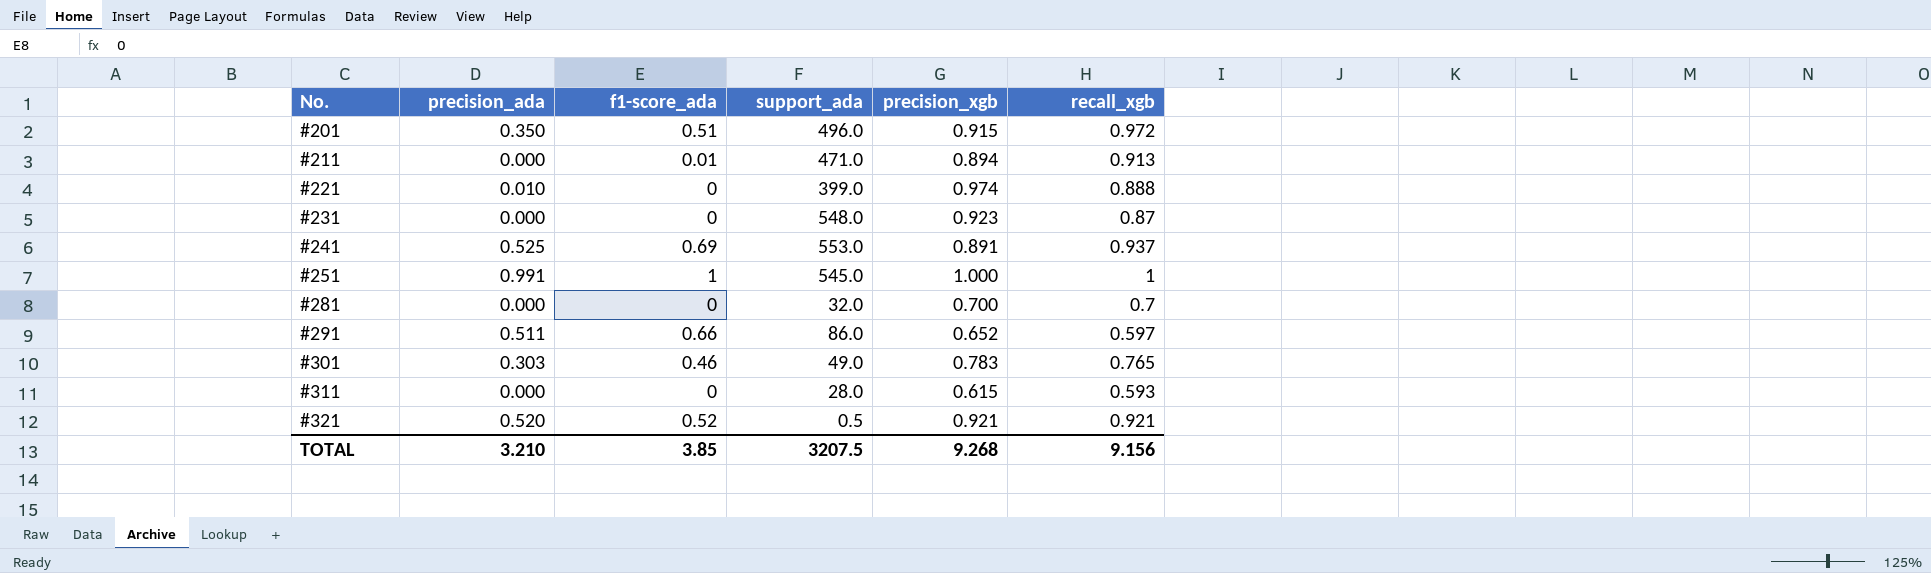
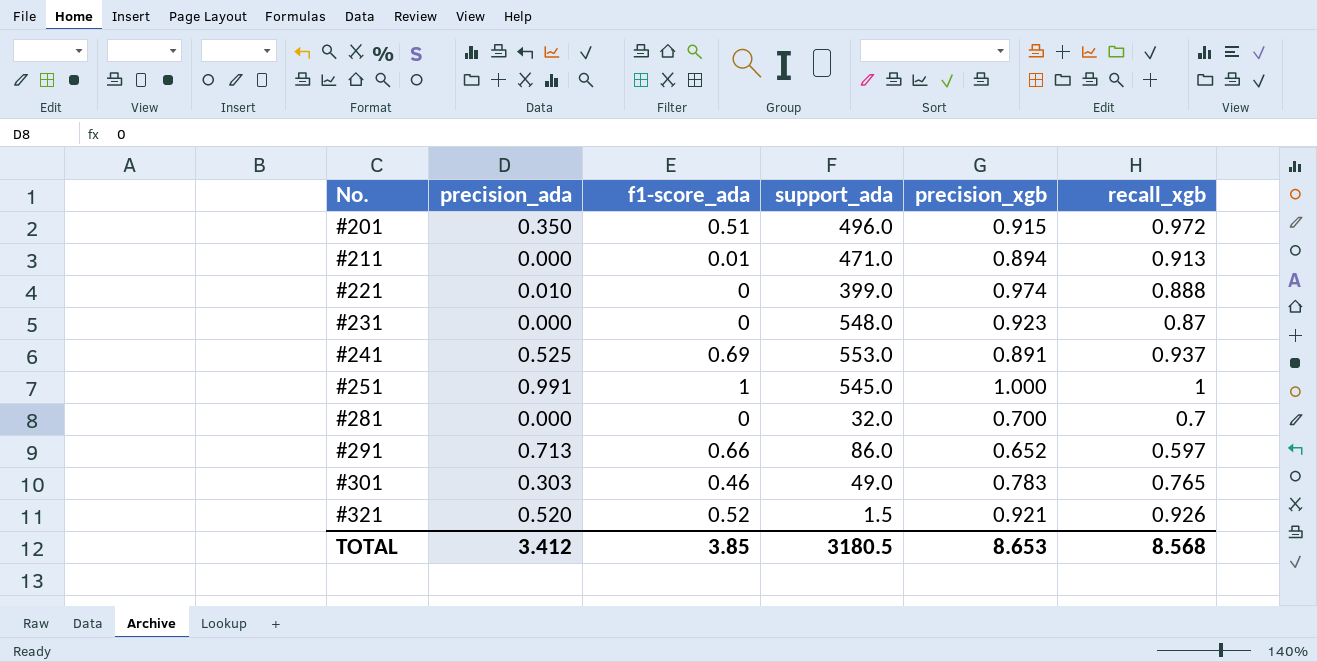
row #311: 0.000 | 0 | 28.0 | 0.615 | 0.593 -> none
#291 | precision_ada: 0.511 -> 0.713
#321 | support_ada: 0.5 -> 1.5
#321 | recall_xgb: 0.921 -> 0.926
TOTAL | precision_ada: 3.210 -> 3.412
TOTAL | support_ada: 3207.5 -> 3180.5
TOTAL | precision_xgb: 9.268 -> 8.653
TOTAL | recall_xgb: 9.156 -> 8.568

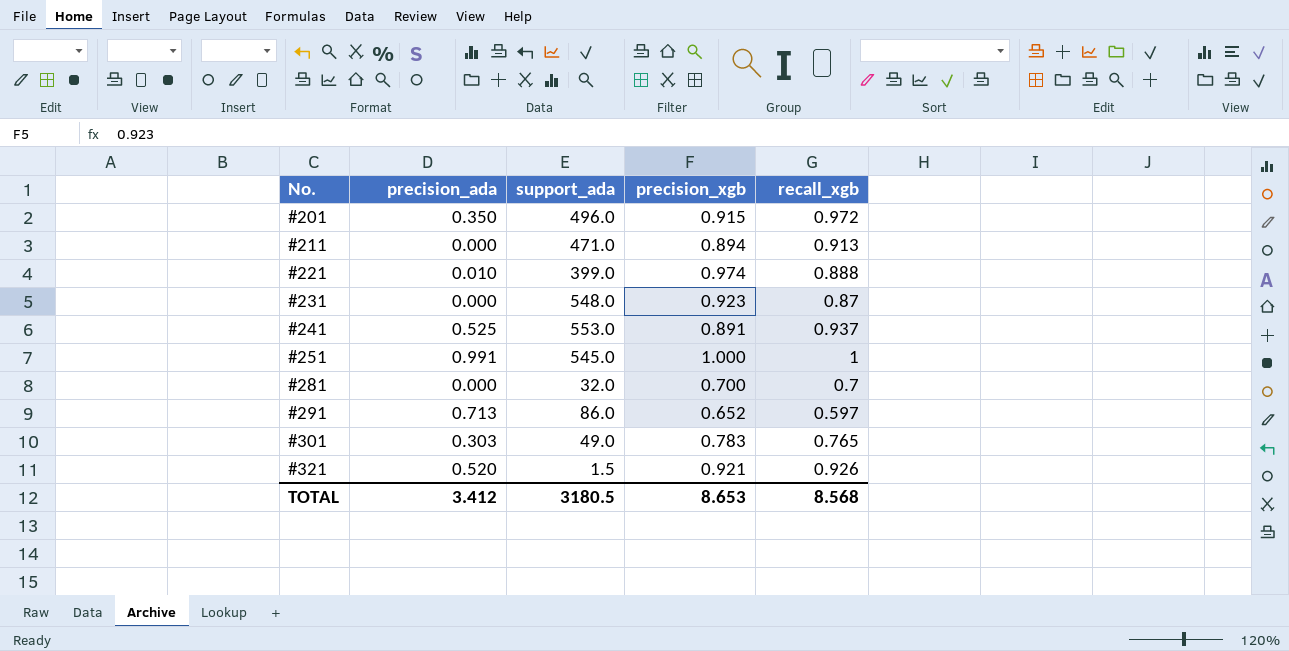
column f1-score_ada | position: 3 -> none

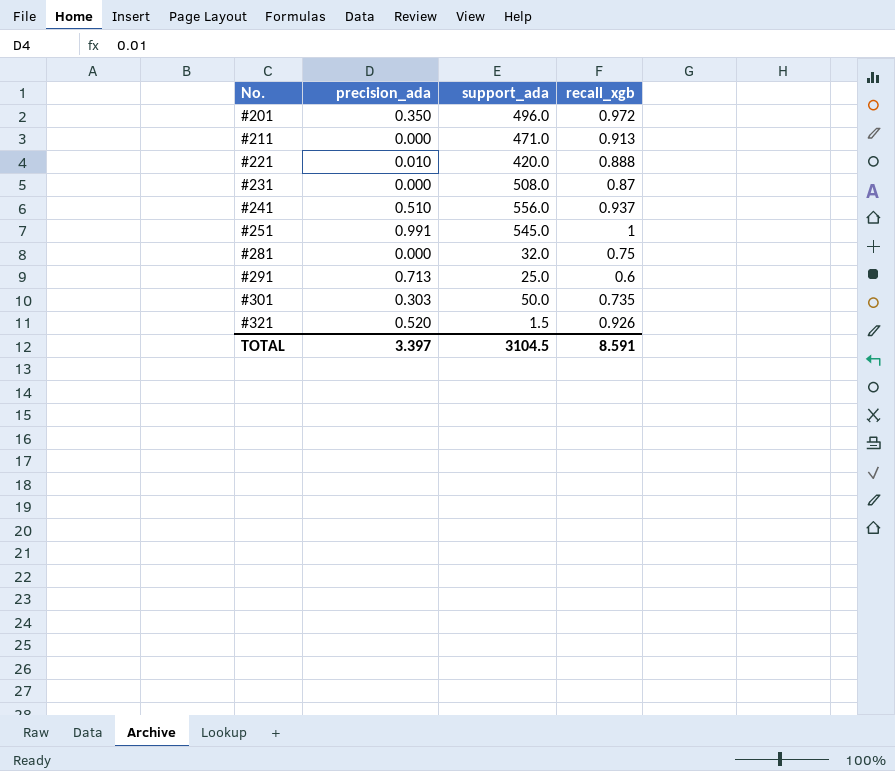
column precision_xgb | position: 4 -> none
#221 | support_ada: 399.0 -> 420.0
#231 | support_ada: 548.0 -> 508.0
#241 | precision_ada: 0.525 -> 0.510
#241 | support_ada: 553.0 -> 556.0
#281 | recall_xgb: 0.7 -> 0.75
#291 | support_ada: 86.0 -> 25.0
#291 | recall_xgb: 0.597 -> 0.6
#301 | support_ada: 49.0 -> 50.0
#301 | recall_xgb: 0.765 -> 0.735
TOTAL | precision_ada: 3.412 -> 3.397
TOTAL | support_ada: 3180.5 -> 3104.5
TOTAL | recall_xgb: 8.568 -> 8.591

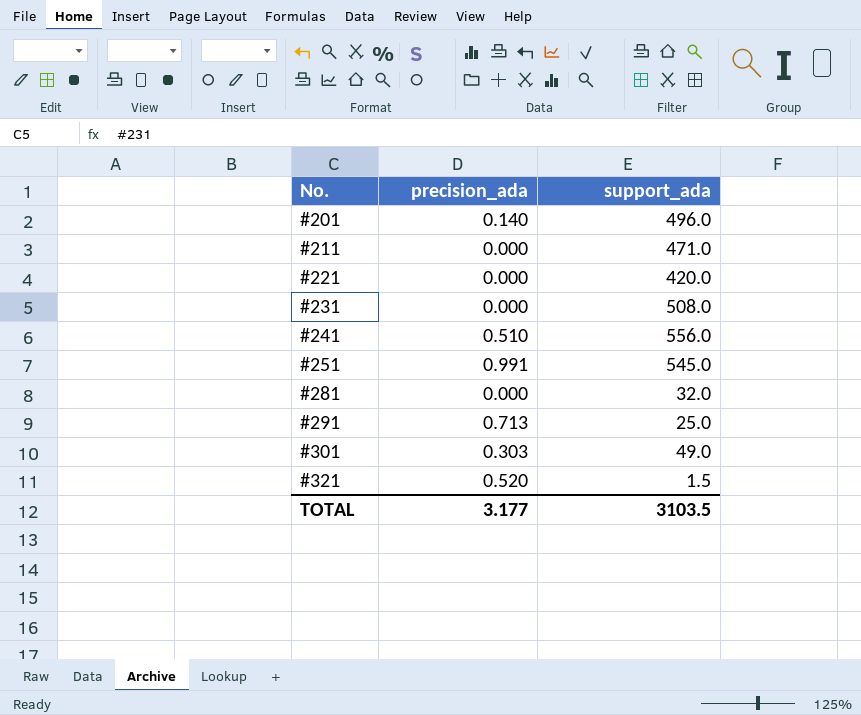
column recall_xgb | position: 4 -> none
#201 | precision_ada: 0.350 -> 0.140
#221 | precision_ada: 0.010 -> 0.000
#301 | support_ada: 50.0 -> 49.0
TOTAL | precision_ada: 3.397 -> 3.177
TOTAL | support_ada: 3104.5 -> 3103.5

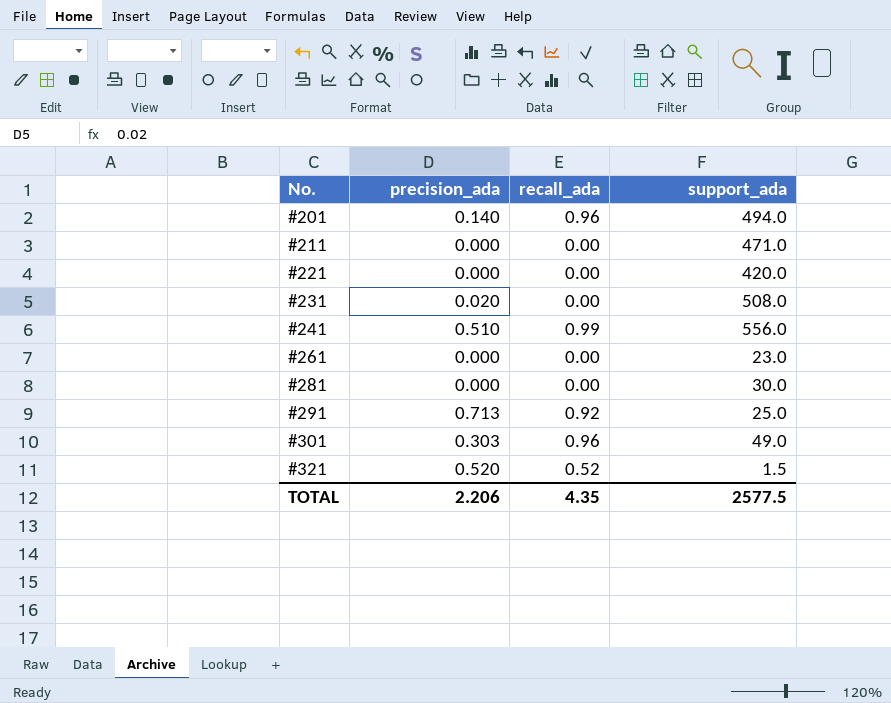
column recall_ada | position: none -> 3
row #251: 0.991 | 545.0 -> none
#201 | support_ada: 496.0 -> 494.0
#231 | precision_ada: 0.000 -> 0.020
row #261: none -> 0.000 | 0.00 | 23.0
#281 | support_ada: 32.0 -> 30.0
TOTAL | precision_ada: 3.177 -> 2.206
TOTAL | support_ada: 3103.5 -> 2577.5

